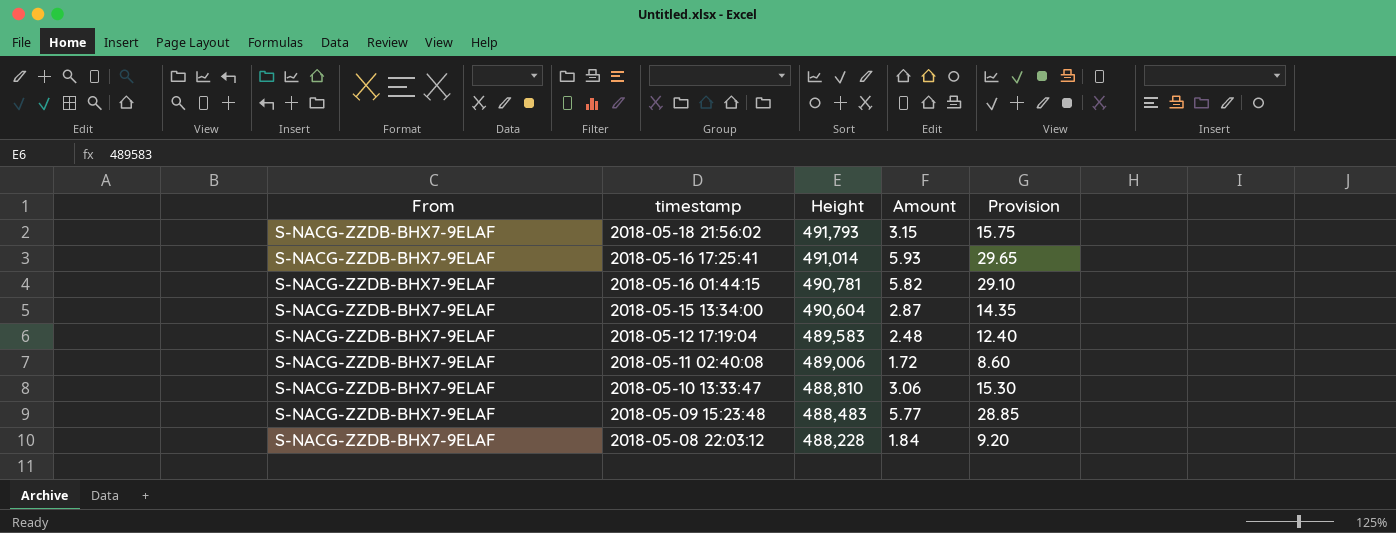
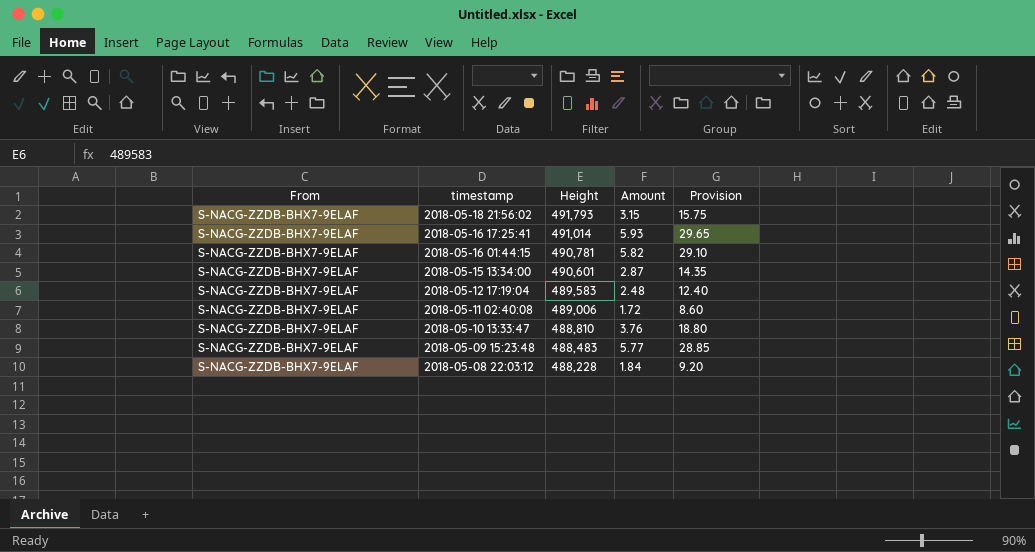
2018-05-15 13:34:00 | Height: 490,604 -> 490,601
2018-05-10 13:33:47 | Amount: 3.06 -> 3.76
2018-05-10 13:33:47 | Provision: 15.30 -> 18.80

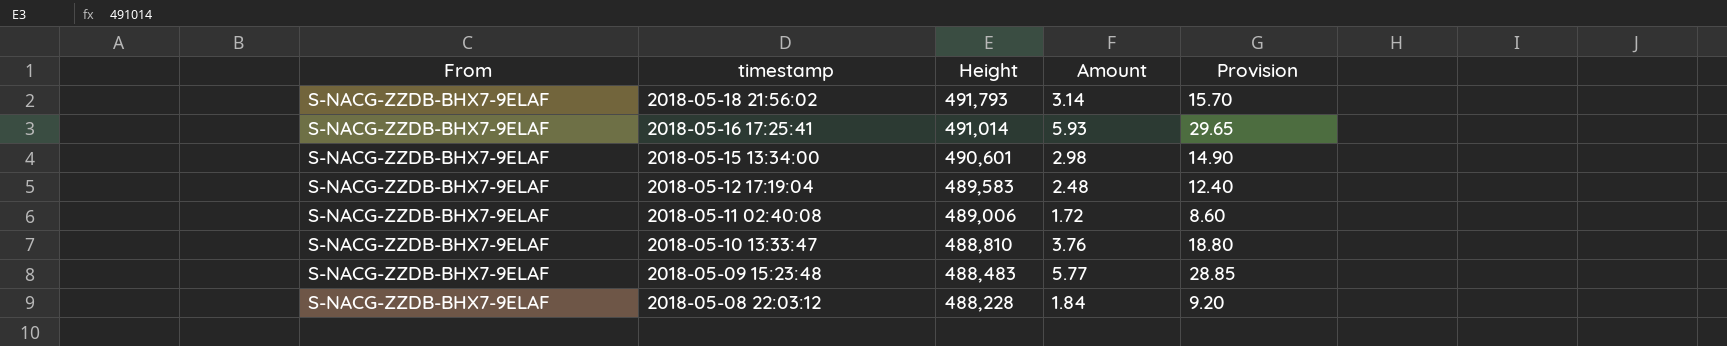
row 2018-05-16 01:44:15: S-NACG-ZZDB-BHX7-9ELAF | 490,781 | 5.82 | 29.10 -> none
2018-05-18 21:56:02 | Amount: 3.15 -> 3.14
2018-05-18 21:56:02 | Provision: 15.75 -> 15.70
2018-05-15 13:34:00 | Amount: 2.87 -> 2.98
2018-05-15 13:34:00 | Provision: 14.35 -> 14.90

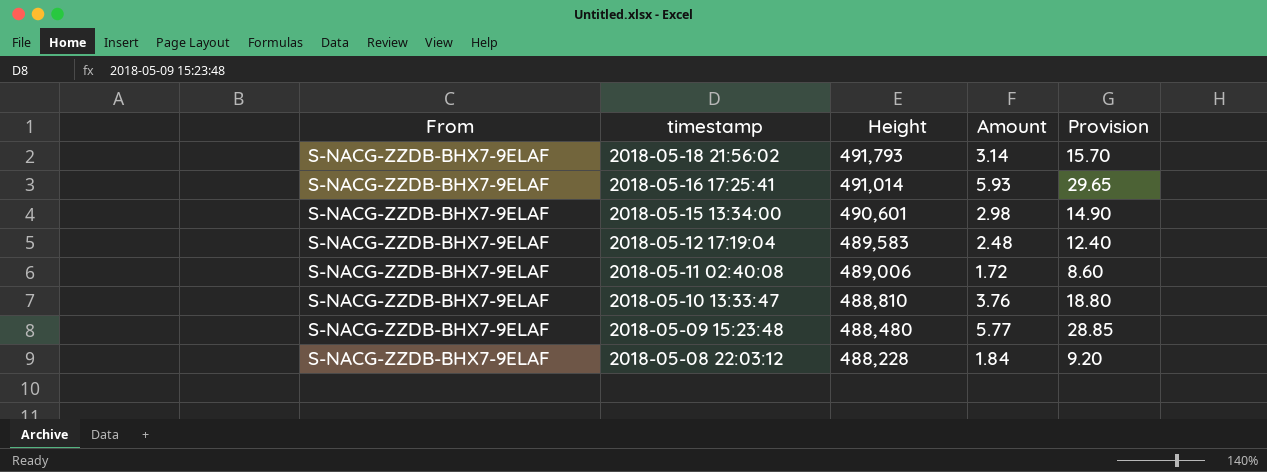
2018-05-09 15:23:48 | Height: 488,483 -> 488,480

